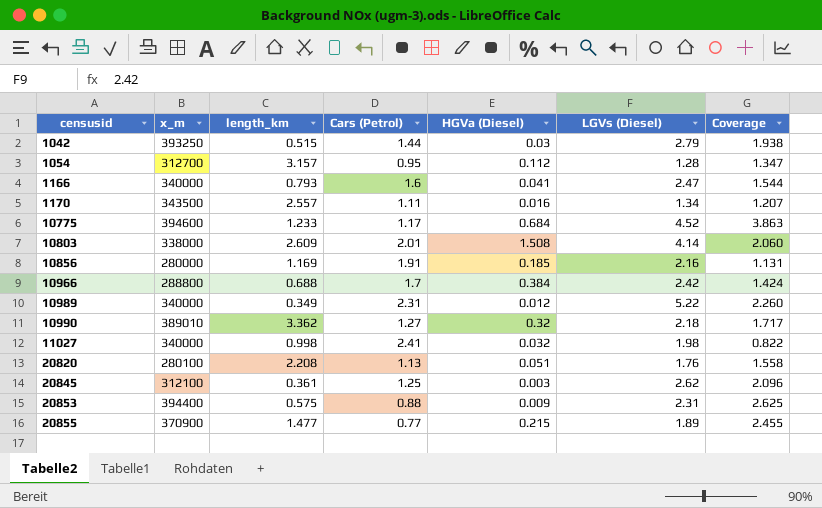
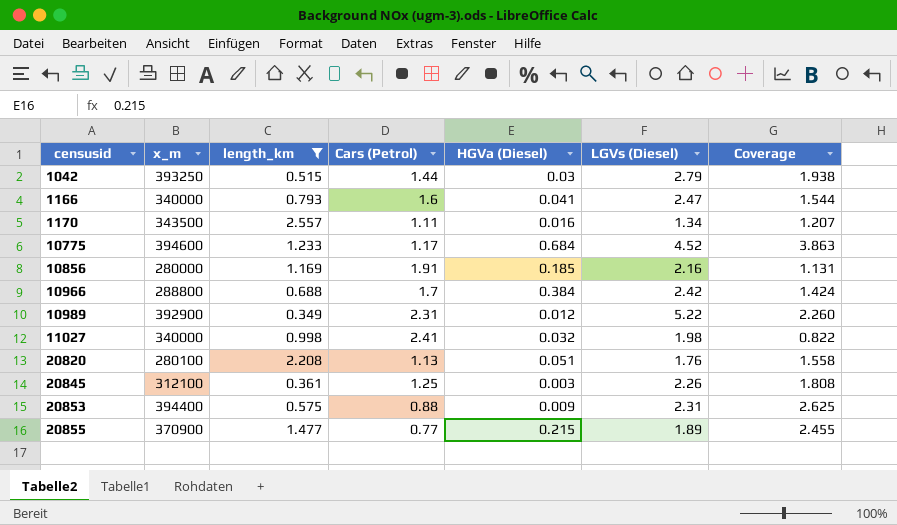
filter: none -> length_km <= 2.557
10989 | x_m: 340000 -> 392900
20845 | LGVs (Diesel): 2.62 -> 2.26
20845 | Coverage: 2.096 -> 1.808

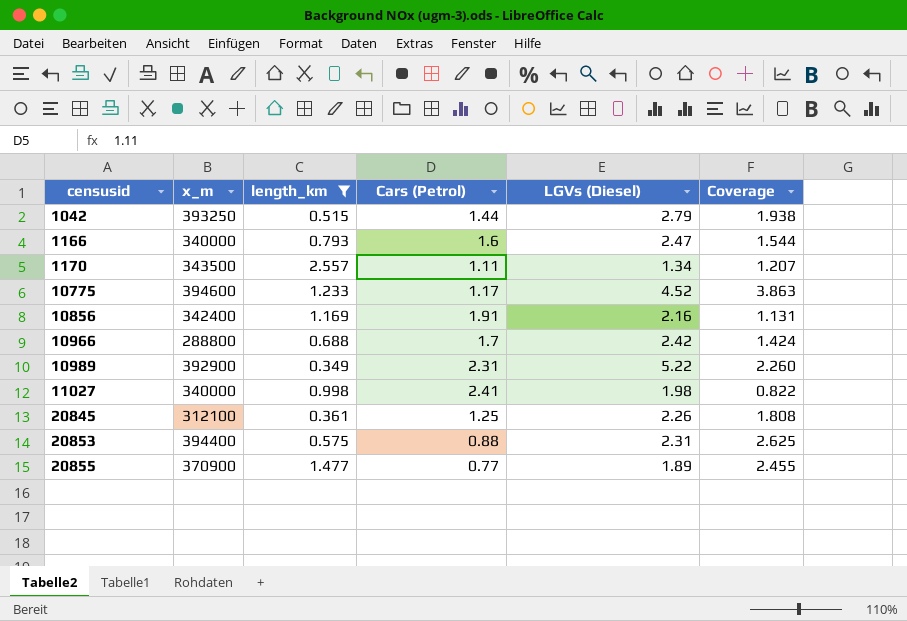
column HGVa (Diesel) | position: 5 -> none
row 20820: 280100 | 2.208 | 1.13 | 0.051 | 1.76 | 1.558 -> none
10856 | x_m: 280000 -> 342400

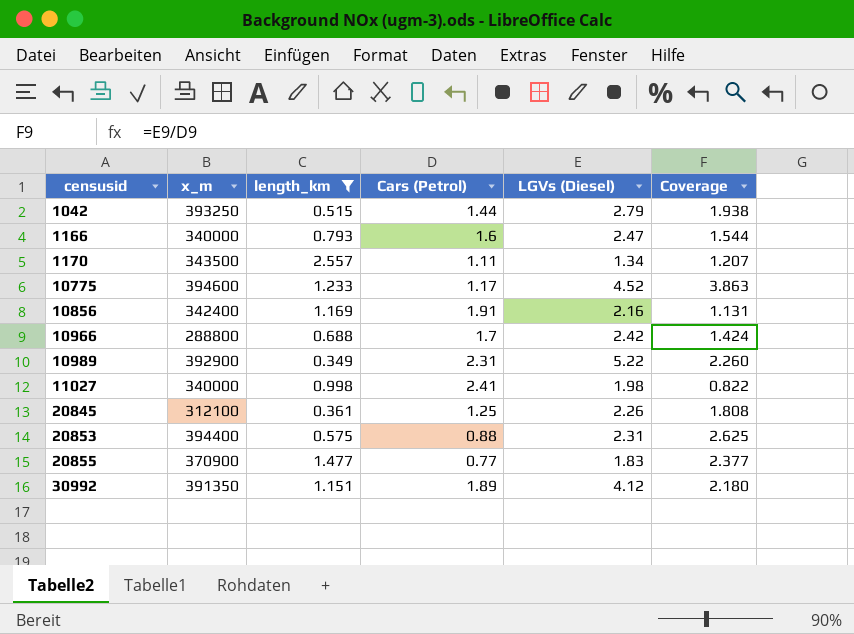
20855 | LGVs (Diesel): 1.89 -> 1.83
20855 | Coverage: 2.455 -> 2.377
row 30992: none -> 391350 | 1.151 | 1.89 | 4.12 | 2.180

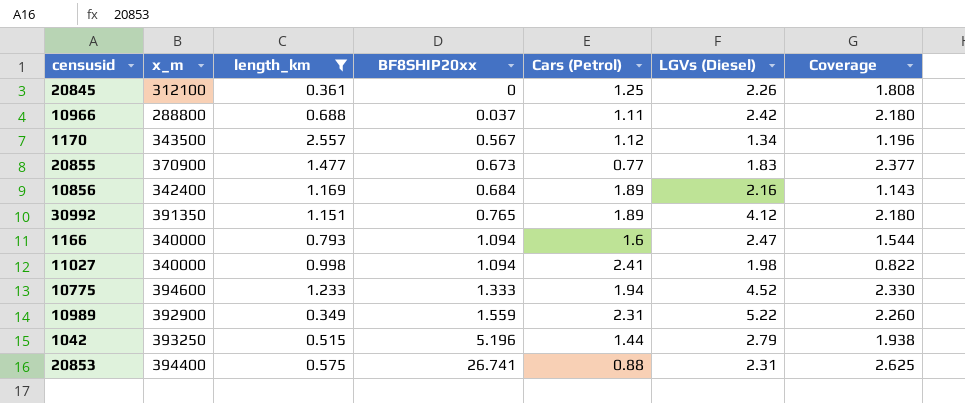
row order: censusid ascending -> BF8SHIP20xx ascending
column BF8SHIP20xx | position: none -> 4
10966 | Cars (Petrol): 1.7 -> 1.11
10966 | Coverage: 1.424 -> 2.180
1170 | Cars (Petrol): 1.11 -> 1.12
1170 | Coverage: 1.207 -> 1.196
10856 | Cars (Petrol): 1.91 -> 1.89
10856 | Coverage: 1.131 -> 1.143
10775 | Cars (Petrol): 1.17 -> 1.94
10775 | Coverage: 3.863 -> 2.330

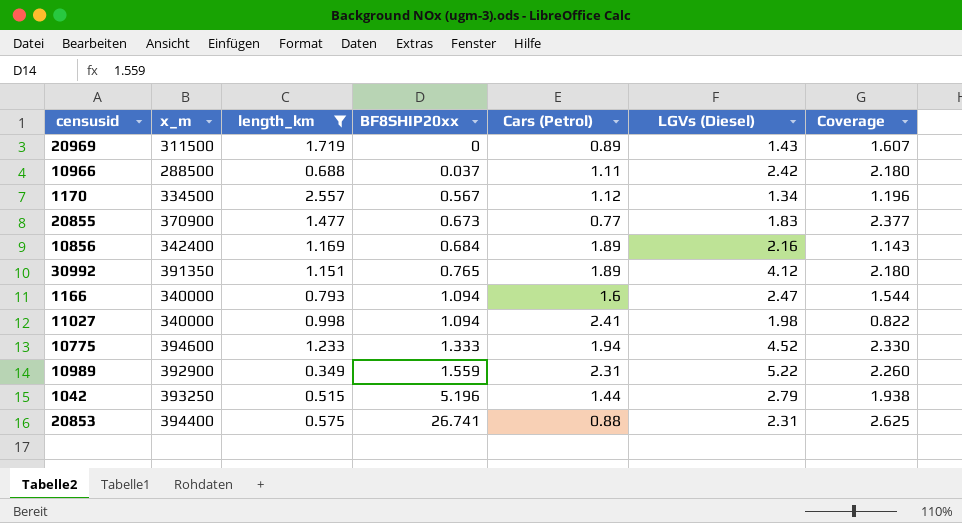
row 20845: 312100 | 0.361 | 0 | 1.25 | 2.26 | 1.808 -> none
row 20969: none -> 311500 | 1.719 | 0 | 0.89 | 1.43 | 1.607
10966 | x_m: 288800 -> 288500
1170 | x_m: 343500 -> 334500

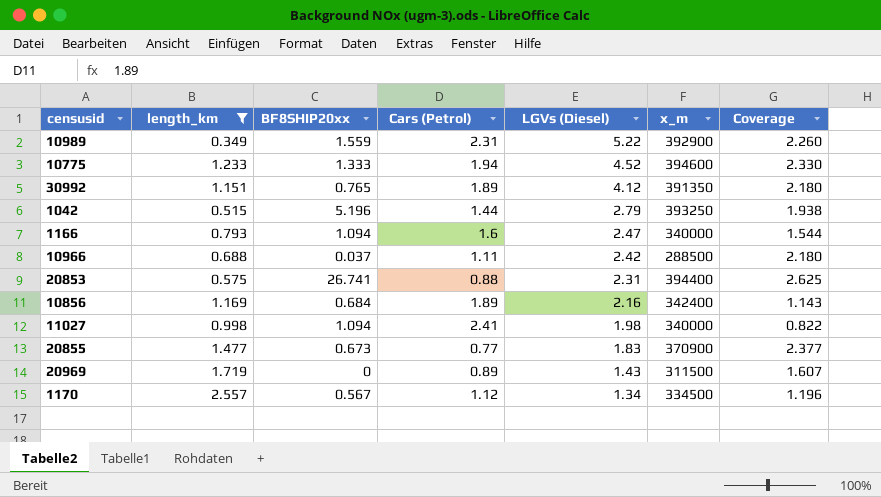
row order: BF8SHIP20xx ascending -> LGVs (Diesel) descending
column x_m | position: 2 -> 6

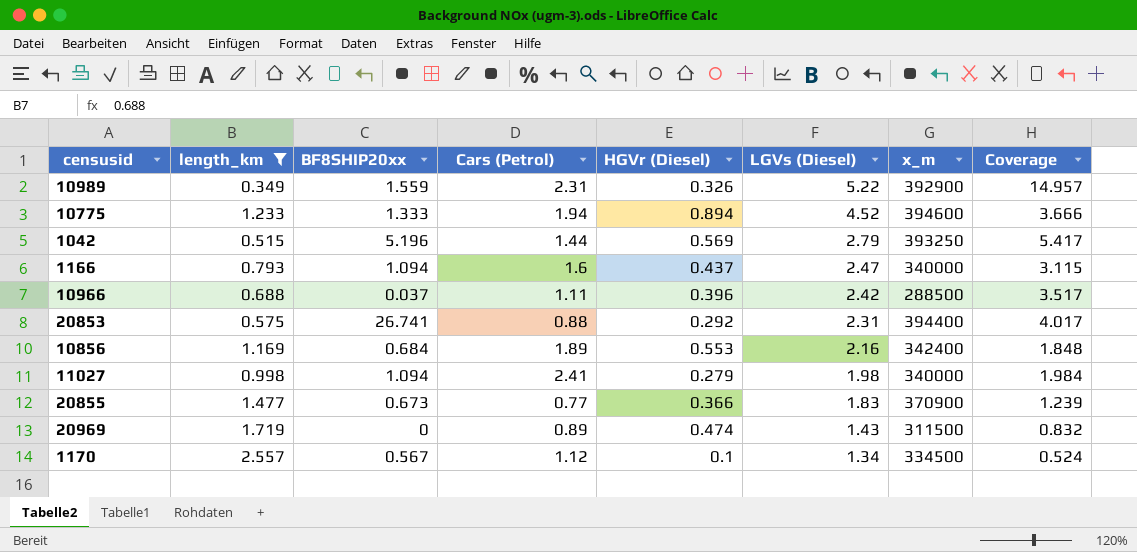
column HGVr (Diesel) | position: none -> 5
column Coverage | formula: [LGVs (Diesel)] / [Cars (Petrol)] -> [LGVs (Diesel)] / [length_km]
row 30992: 1.151 | 0.765 | 1.89 | 4.12 | 391350 | 2.180 -> none

